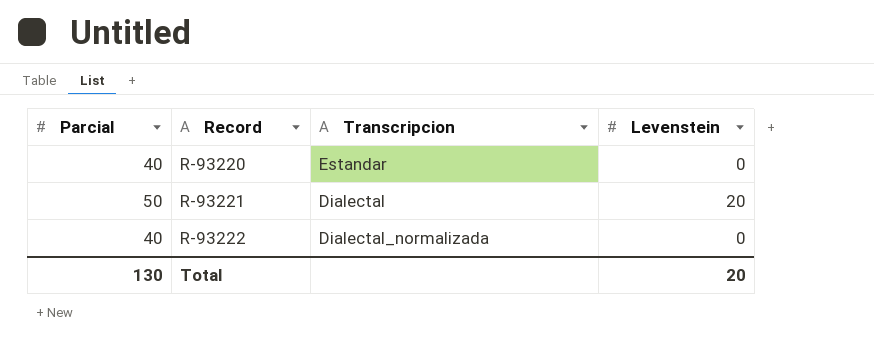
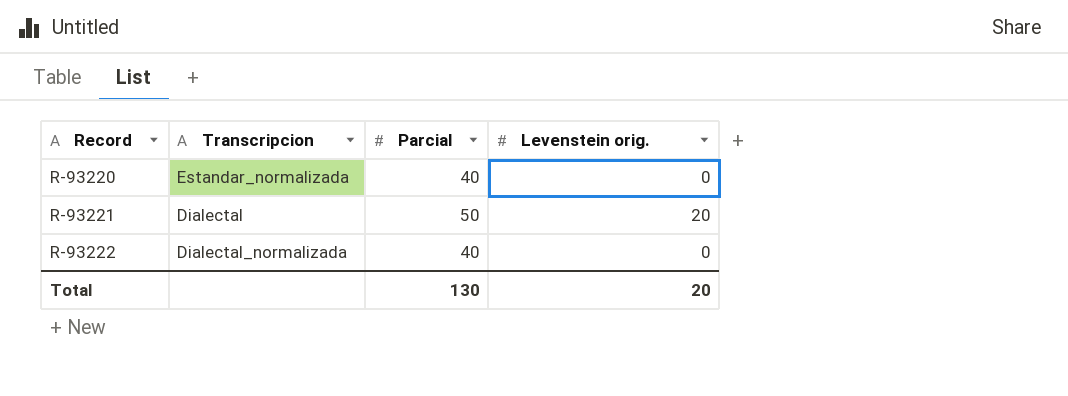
column Parcial | position: 1 -> 3
column name: Levenstein -> Levenstein orig.
R-93220 | Transcripcion: Estandar -> Estandar_normalizada

